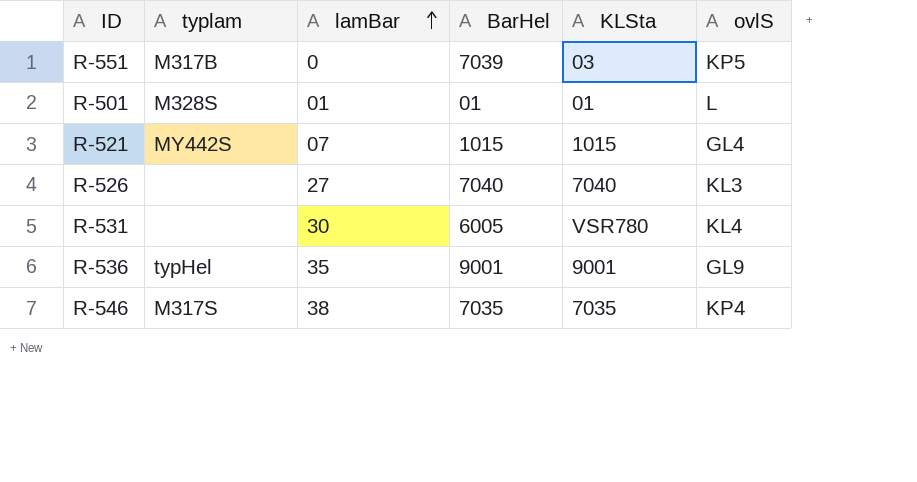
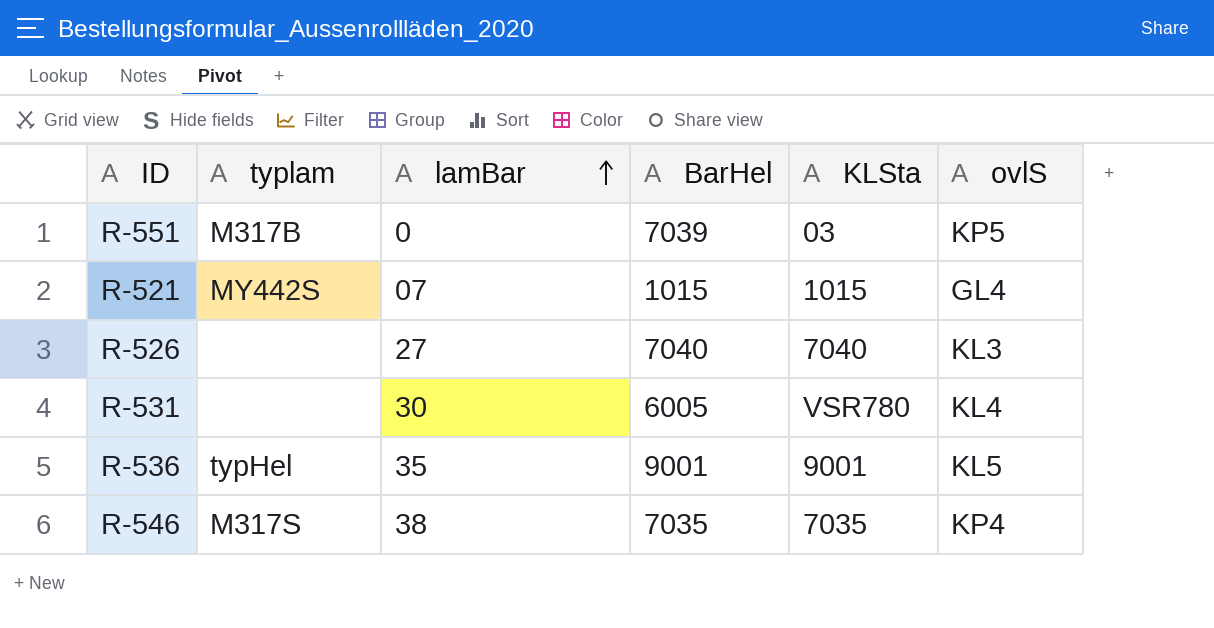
row R-501: M328S | 01 | 01 | 01 | L -> none
R-536 | ovlS: GL9 -> KL5

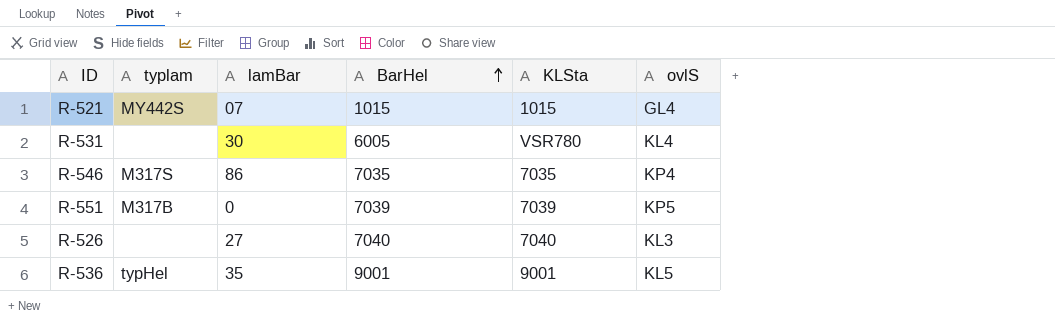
row order: lamBar ascending -> BarHel ascending
R-546 | lamBar: 38 -> 86
R-551 | KLSta: 03 -> 7039

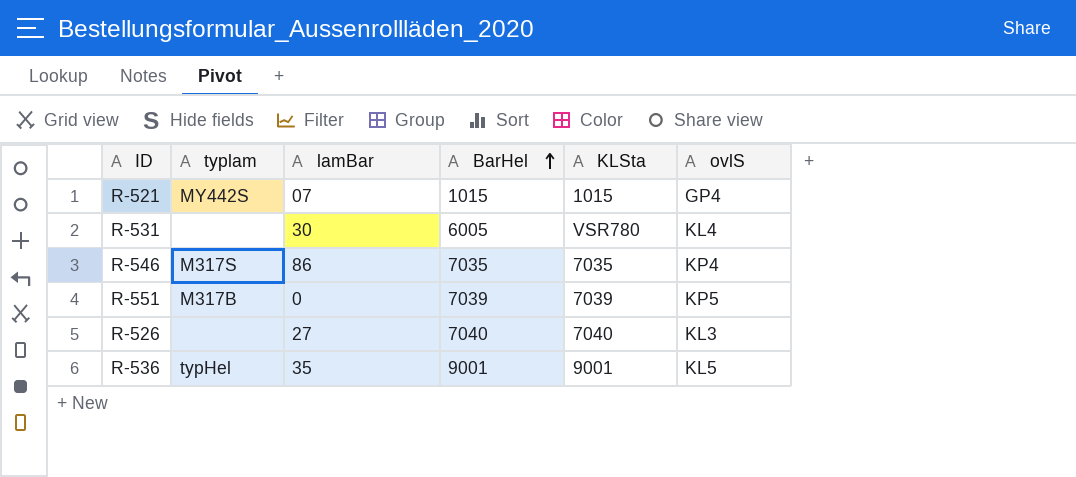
R-521 | ovlS: GL4 -> GP4

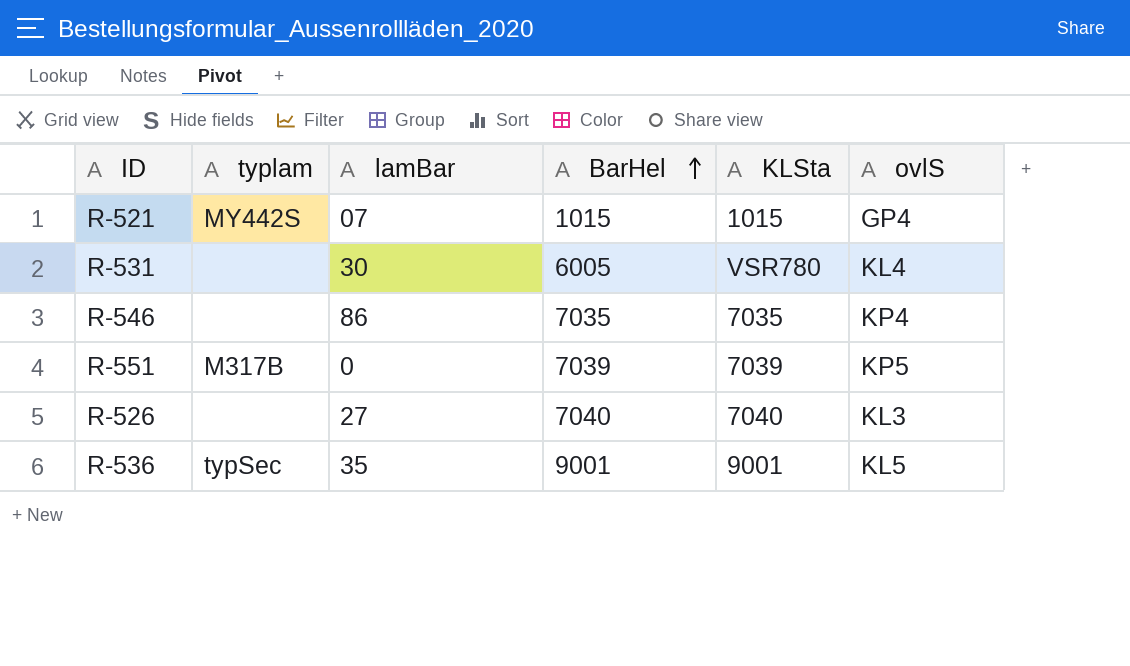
R-546 | typlam: M317S -> none
R-536 | typlam: typHel -> typSec

